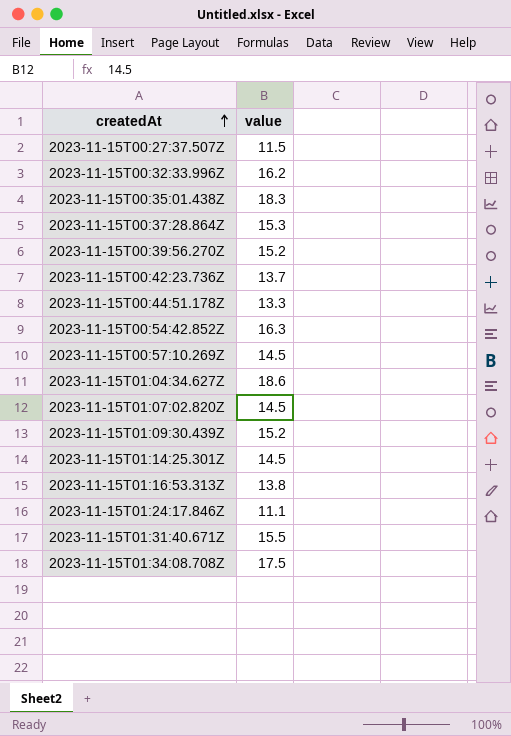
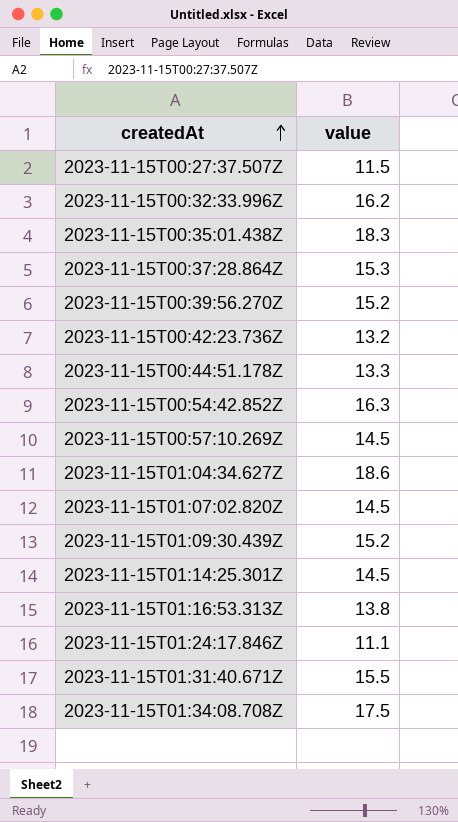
2023-11-15T00:42:23.736Z | value: 13.7 -> 13.2

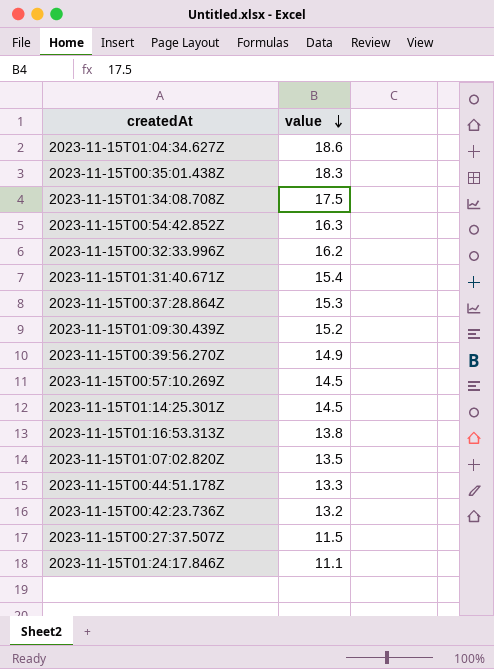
row order: createdAt ascending -> value descending
2023-11-15T01:31:40.671Z | value: 15.5 -> 15.4
2023-11-15T00:39:56.270Z | value: 15.2 -> 14.9
2023-11-15T01:07:02.820Z | value: 14.5 -> 13.5

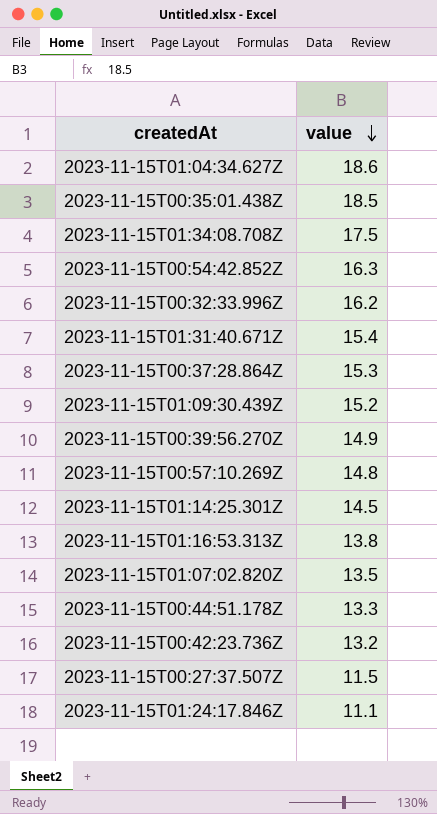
2023-11-15T00:35:01.438Z | value: 18.3 -> 18.5
2023-11-15T00:57:10.269Z | value: 14.5 -> 14.8

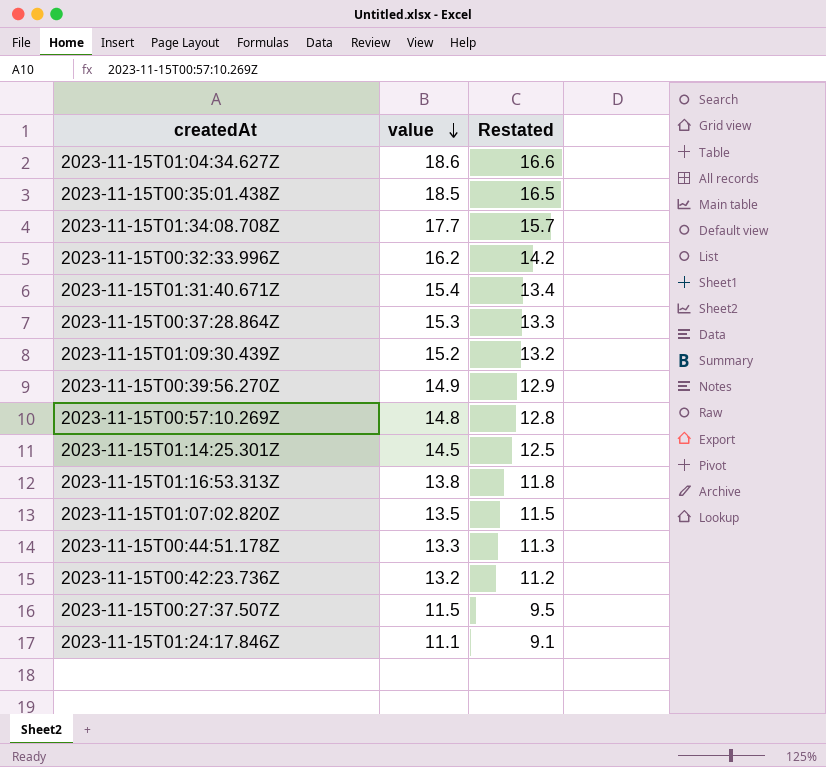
column Restated | formula: none -> [value] - 2
row 2023-11-15T00:54:42.852Z: 16.3 -> none
2023-11-15T01:34:08.708Z | value: 17.5 -> 17.7

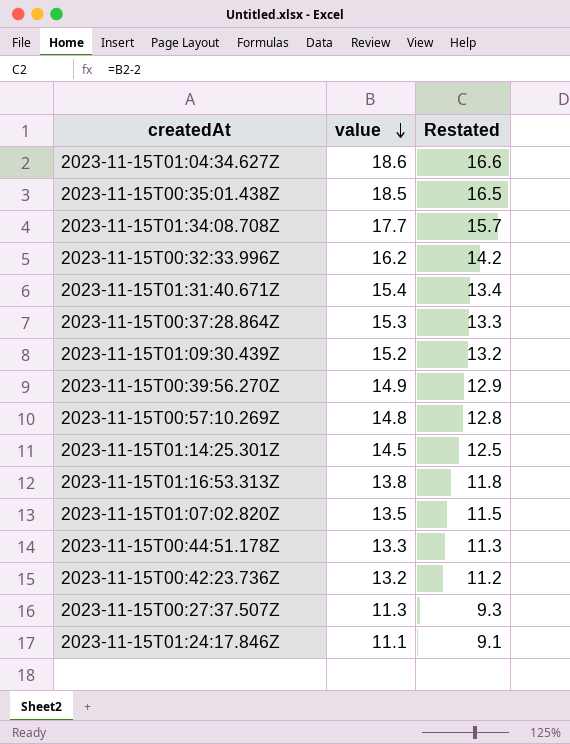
2023-11-15T00:27:37.507Z | value: 11.5 -> 11.3
2023-11-15T00:27:37.507Z | Restated: 9.5 -> 9.3

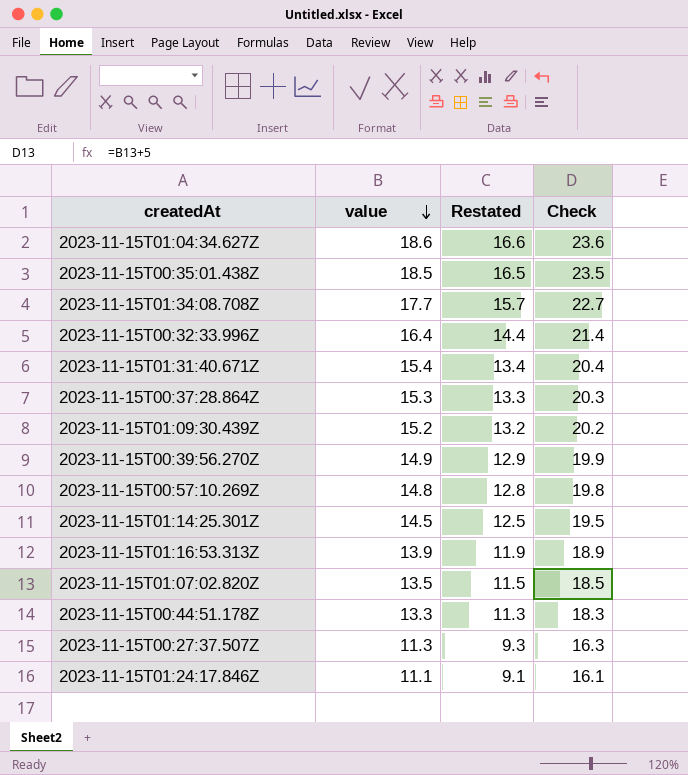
column Check | formula: none -> [value] + 5
row 2023-11-15T00:42:23.736Z: 13.2 | 11.2 -> none
2023-11-15T00:32:33.996Z | value: 16.2 -> 16.4
2023-11-15T00:32:33.996Z | Restated: 14.2 -> 14.4
2023-11-15T01:16:53.313Z | value: 13.8 -> 13.9
2023-11-15T01:16:53.313Z | Restated: 11.8 -> 11.9

